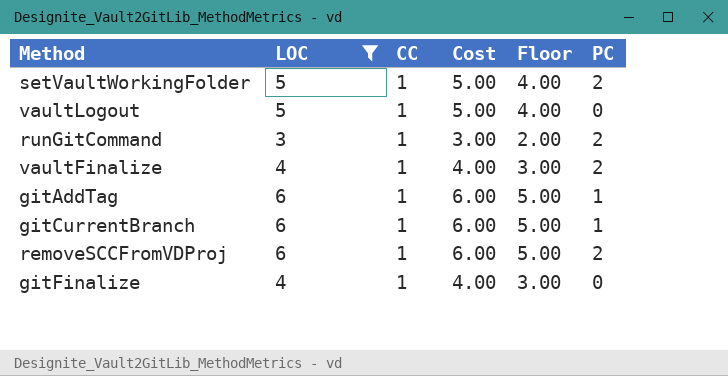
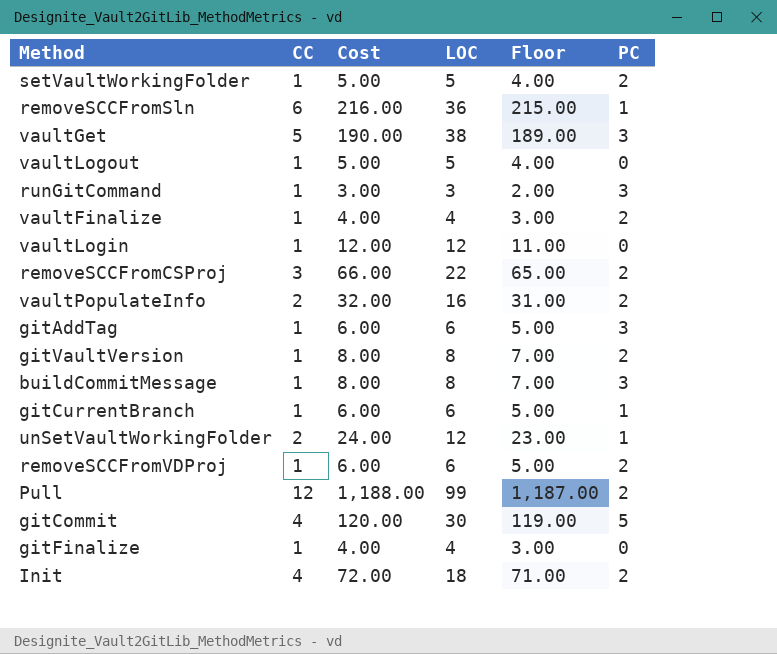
filter: LOC <= 6 -> none
column LOC | position: 2 -> 4
runGitCommand | PC: 2 -> 3
gitAddTag | PC: 1 -> 3

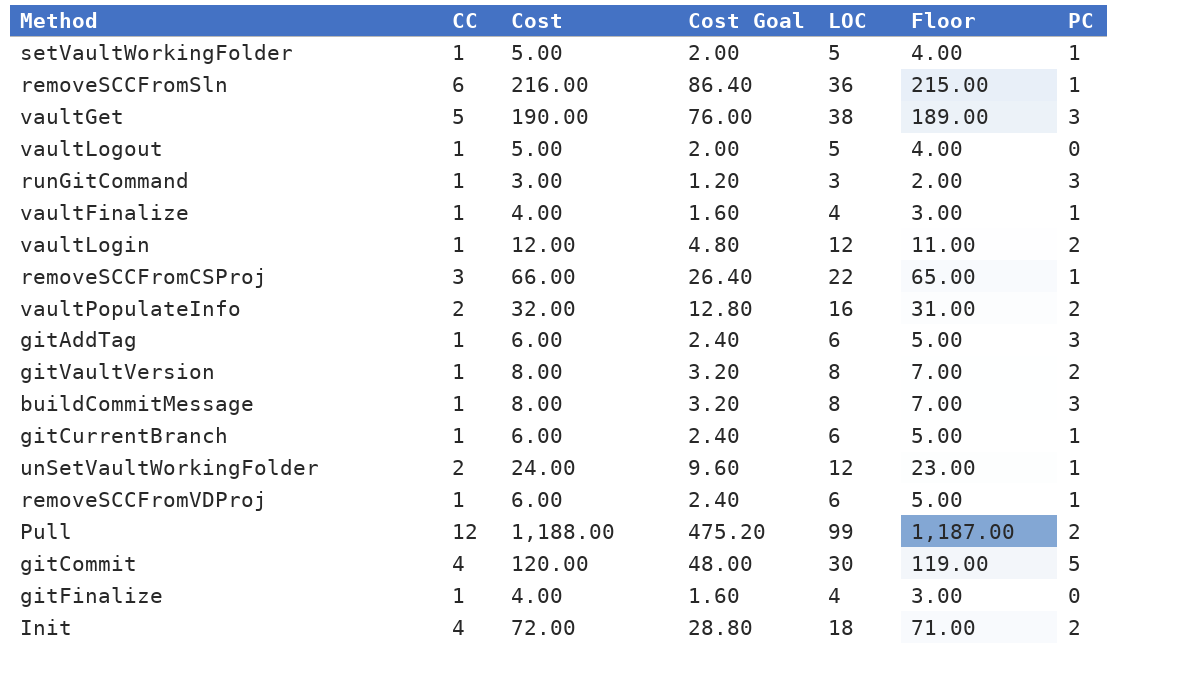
column Cost Goal | formula: none -> [Cost] * 0.4
setVaultWorkingFolder | PC: 2 -> 1
vaultFinalize | PC: 2 -> 1
vaultLogin | PC: 0 -> 2
removeSCCFromCSProj | PC: 2 -> 1
removeSCCFromVDProj | PC: 2 -> 1

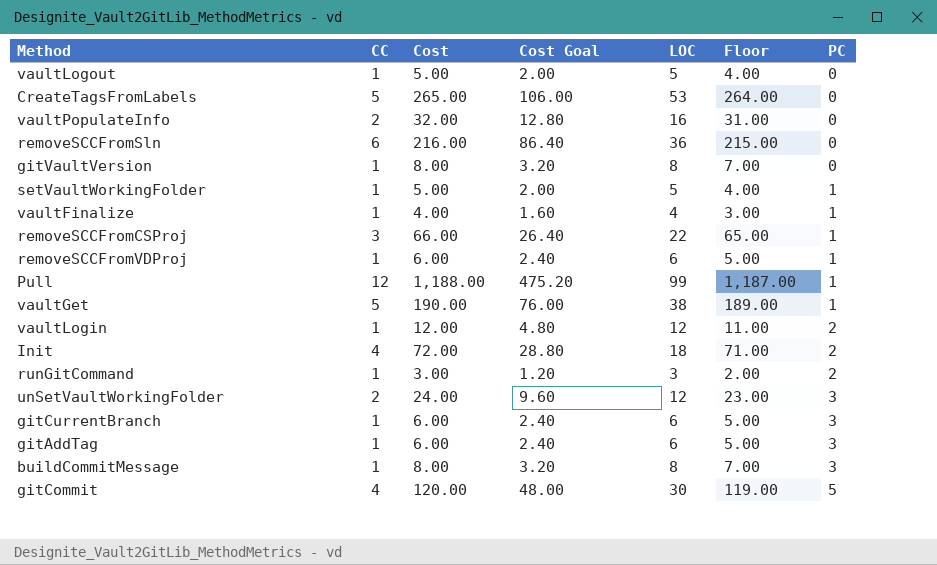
row order: none -> PC ascending
row gitFinalize: 1 | 4.00 | 1.60 | 4 | 3.00 | 0 -> none
row CreateTagsFromLabels: none -> 5 | 265.00 | 106.00 | 53 | 264.00 | 0
vaultPopulateInfo | PC: 2 -> 0
removeSCCFromSln | PC: 1 -> 0
gitVaultVersion | PC: 2 -> 0
Pull | PC: 2 -> 1
vaultGet | PC: 3 -> 1
runGitCommand | PC: 3 -> 2
unSetVaultWorkingFolder | PC: 1 -> 3
gitCurrentBranch | PC: 1 -> 3

